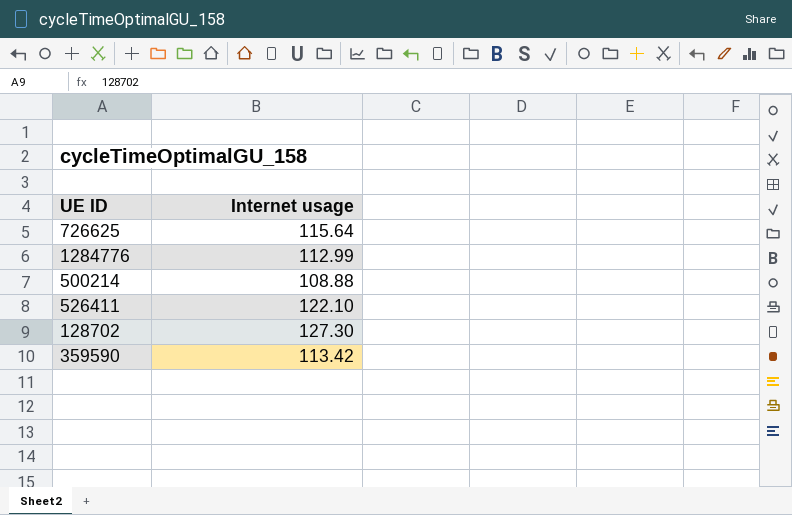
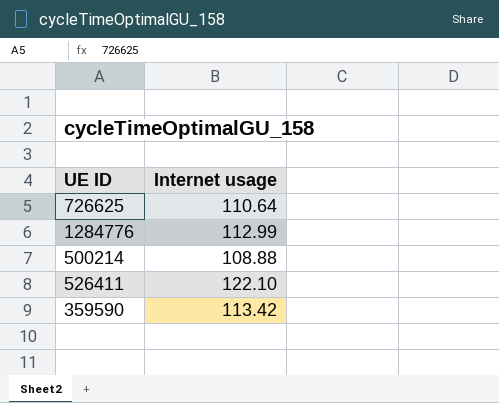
row 128702: 127.30 -> none
726625 | Internet usage: 115.64 -> 110.64

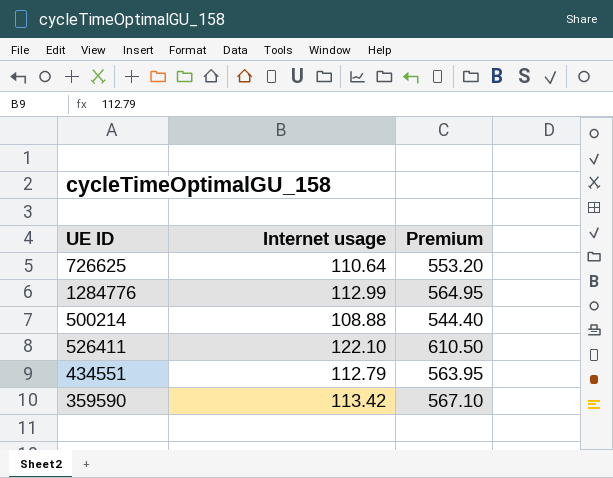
column Premium | formula: none -> [Internet usage] * 5
row 434551: none -> 112.79 | 563.95

